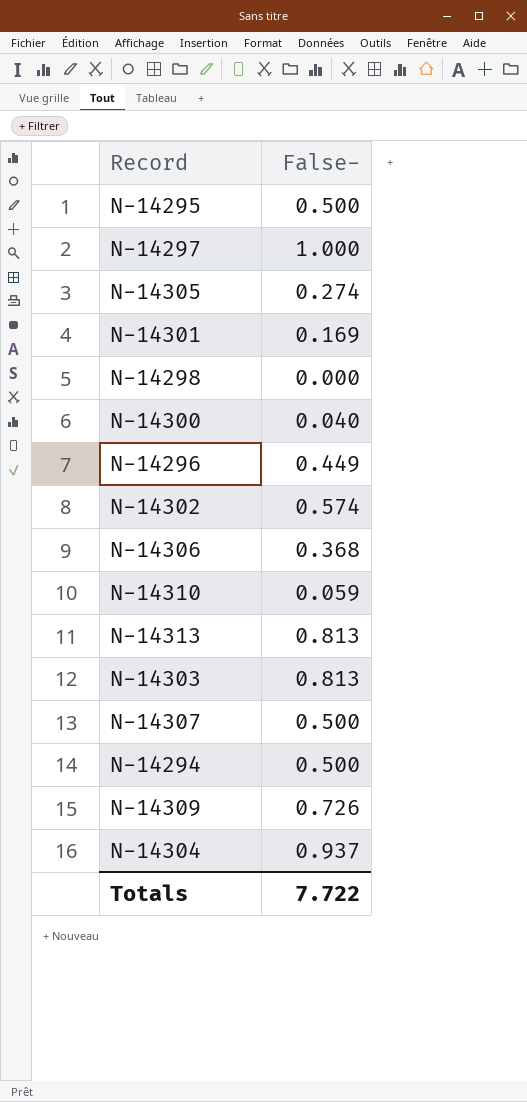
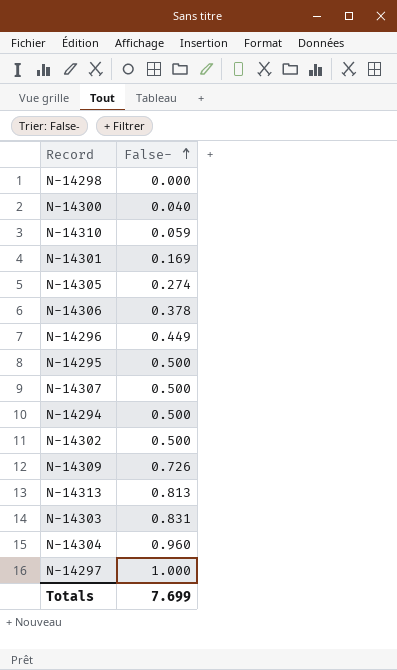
row order: none -> False- ascending
N-14306 | False-: 0.368 -> 0.378
N-14302 | False-: 0.574 -> 0.500
N-14303 | False-: 0.813 -> 0.831
N-14304 | False-: 0.937 -> 0.960
Totals | False-: 7.722 -> 7.699

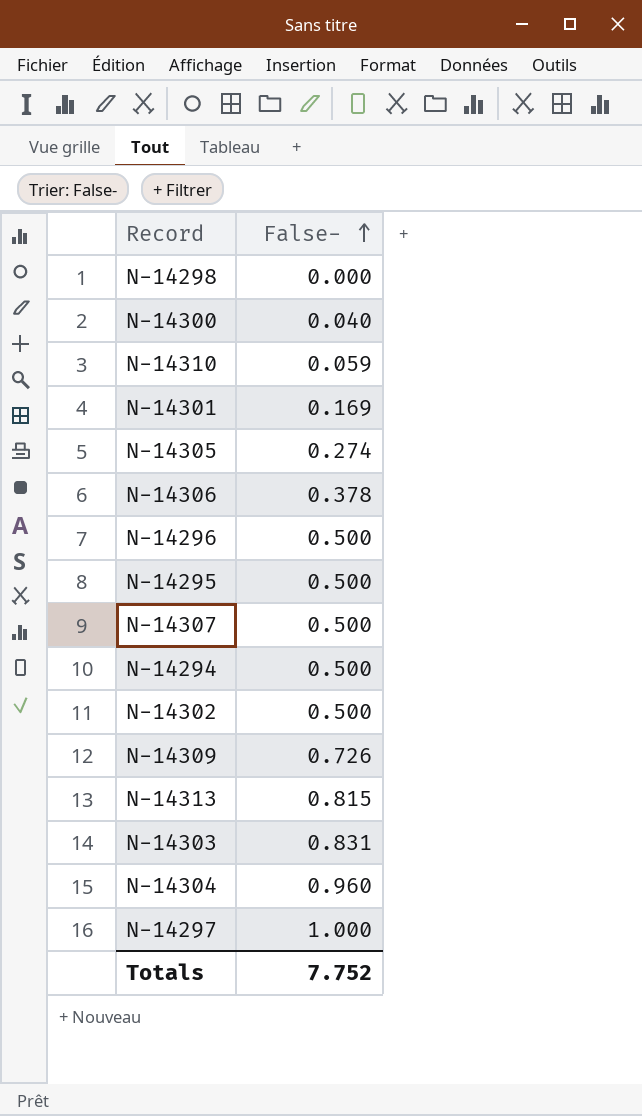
N-14296 | False-: 0.449 -> 0.500
N-14313 | False-: 0.813 -> 0.815
Totals | False-: 7.699 -> 7.752

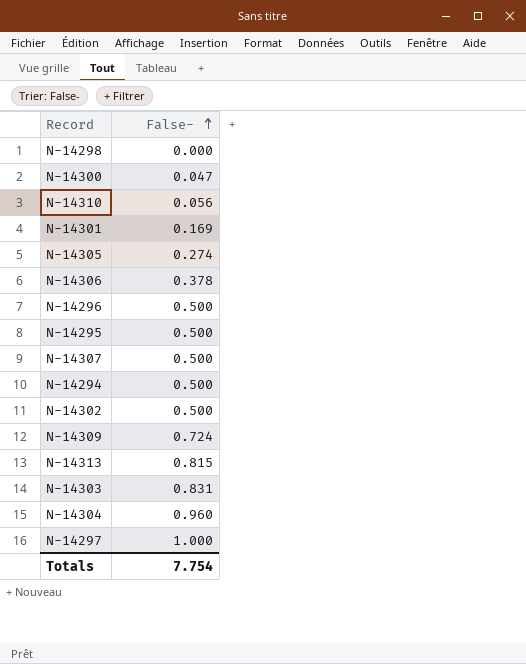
N-14300 | False-: 0.040 -> 0.047
N-14310 | False-: 0.059 -> 0.056
N-14309 | False-: 0.726 -> 0.724
Totals | False-: 7.752 -> 7.754

